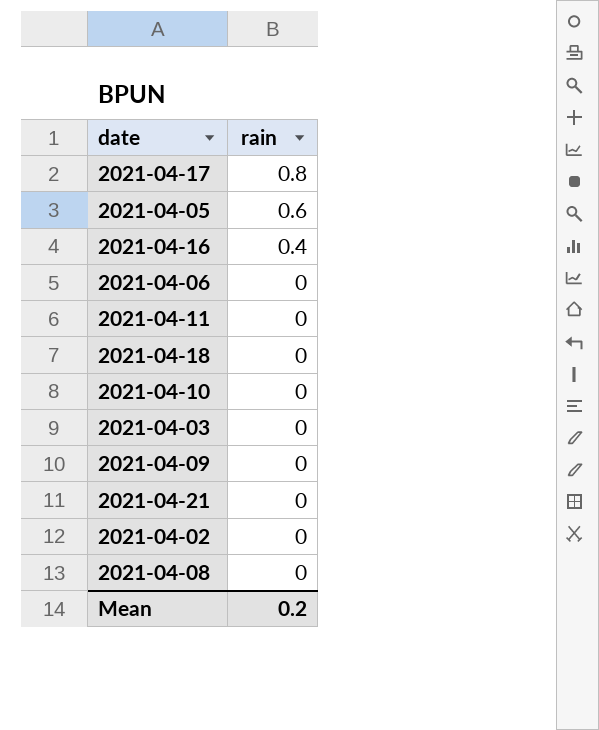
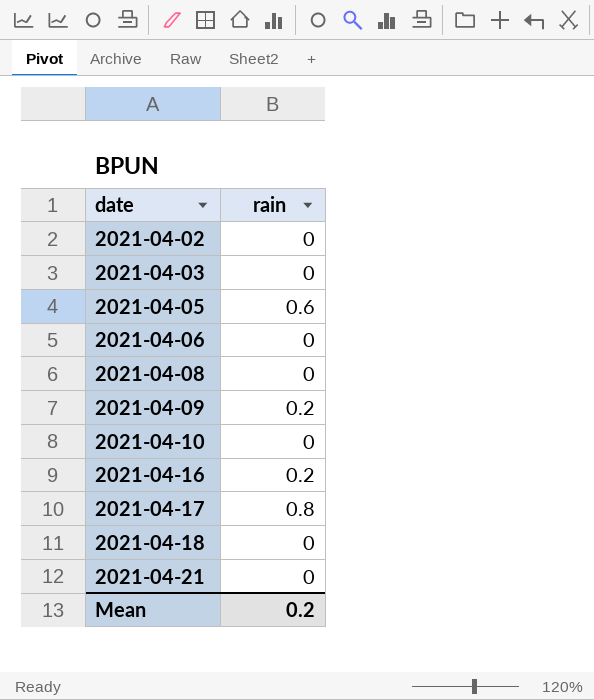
row order: rain descending -> date ascending
row 2021-04-11: 0 -> none
2021-04-09 | rain: 0 -> 0.2
2021-04-16 | rain: 0.4 -> 0.2

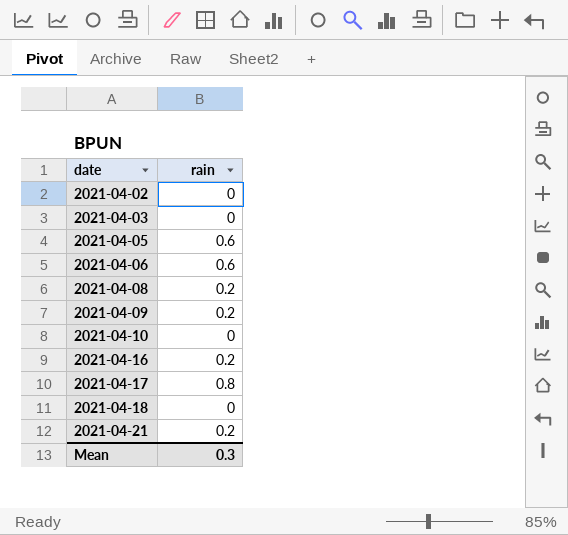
2021-04-06 | rain: 0 -> 0.6
2021-04-08 | rain: 0 -> 0.2
2021-04-21 | rain: 0 -> 0.2
Mean | rain: 0.2 -> 0.3

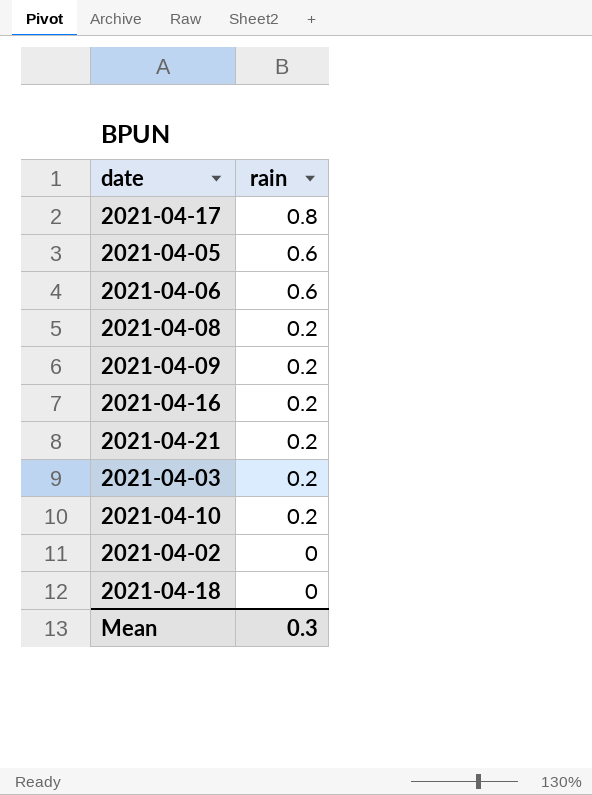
row order: date ascending -> rain descending
2021-04-03 | rain: 0 -> 0.2
2021-04-10 | rain: 0 -> 0.2

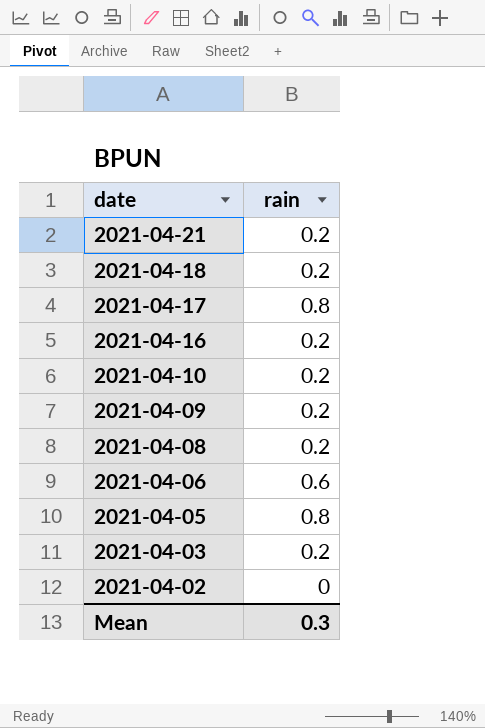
row order: rain descending -> date descending
2021-04-18 | rain: 0 -> 0.2
2021-04-05 | rain: 0.6 -> 0.8

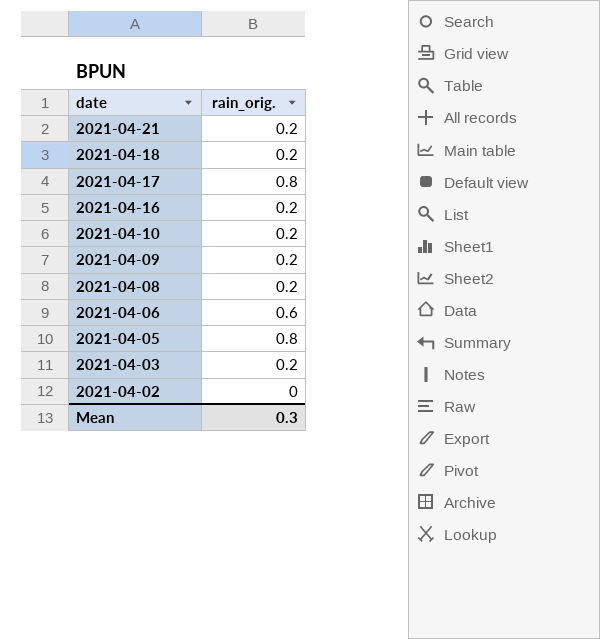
column name: rain -> rain_orig.

